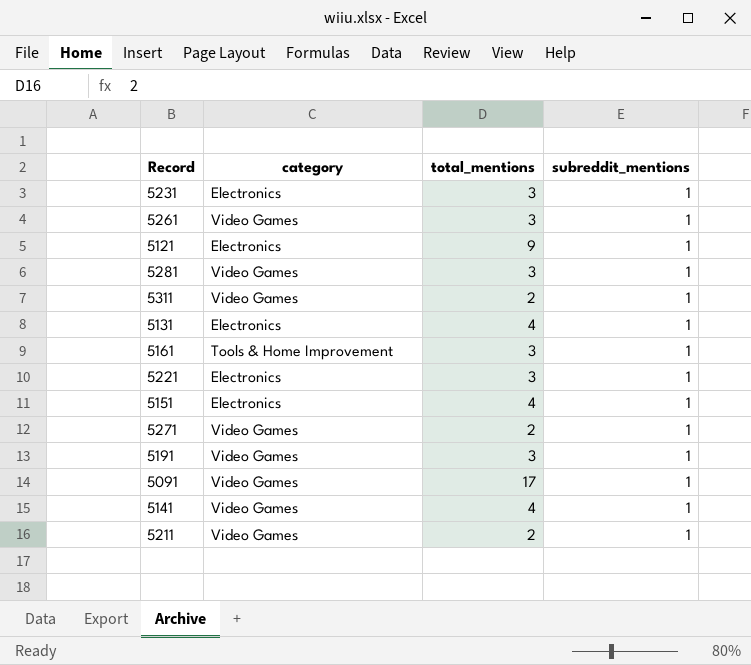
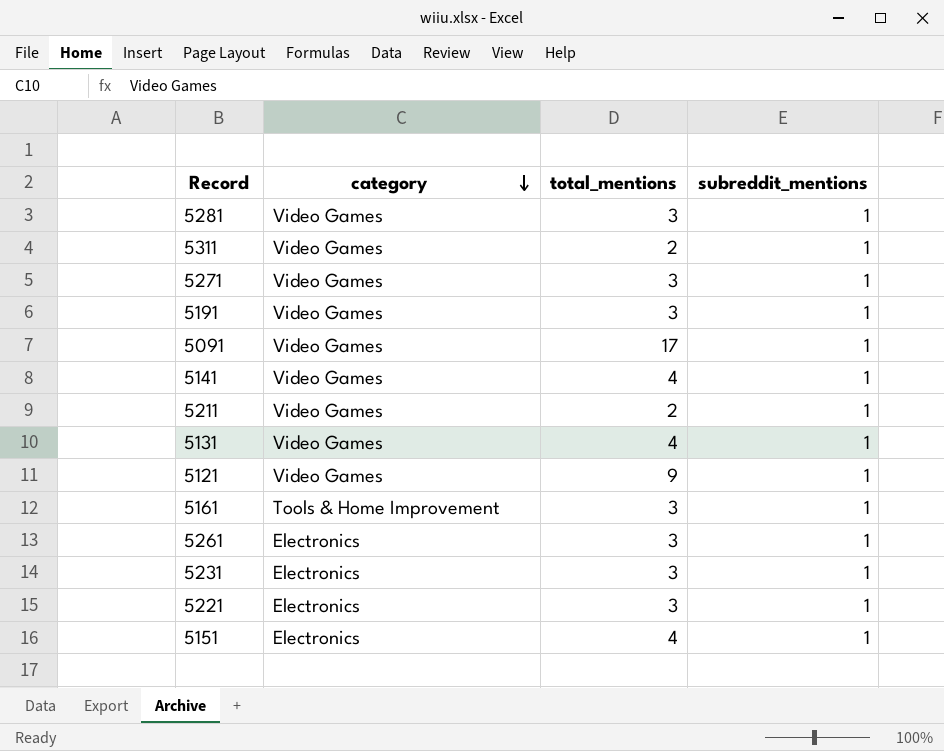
row order: none -> category descending
5271 | total_mentions: 2 -> 3
5131 | category: Electronics -> Video Games
5121 | category: Electronics -> Video Games
5261 | category: Video Games -> Electronics

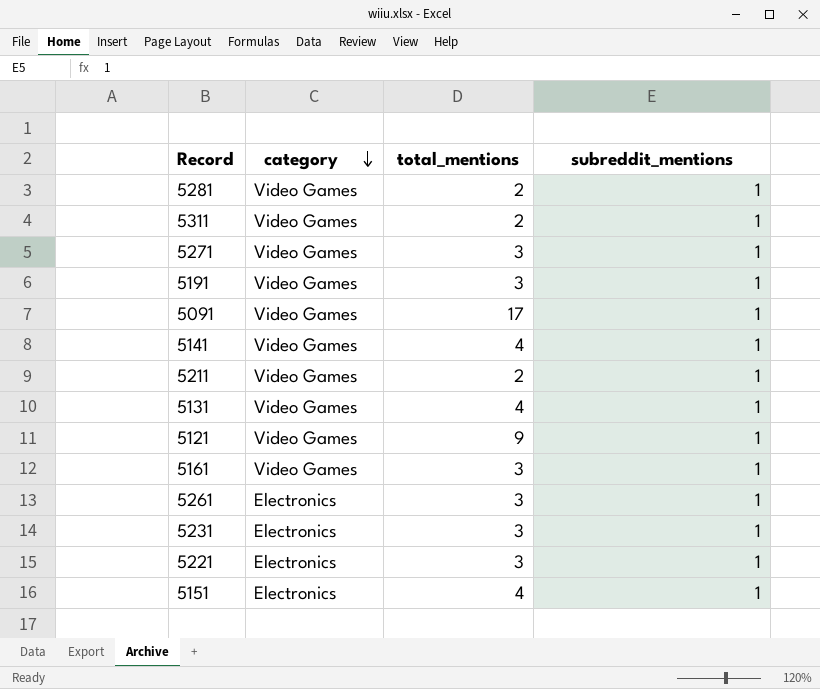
5281 | total_mentions: 3 -> 2
5161 | category: Tools & Home Improvement -> Video Games

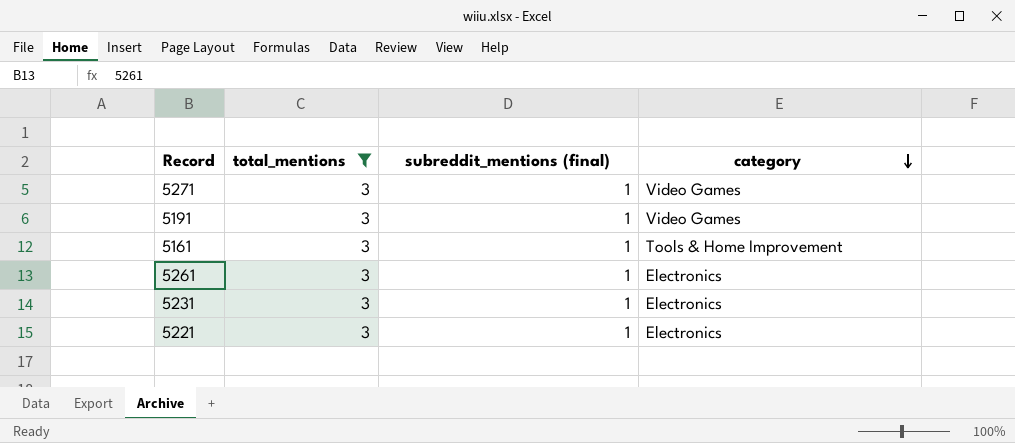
filter: none -> total_mentions = 3
column name: subreddit_mentions -> subreddit_mentions (final)
column category | position: 2 -> 4
5161 | category: Video Games -> Tools & Home Improvement

